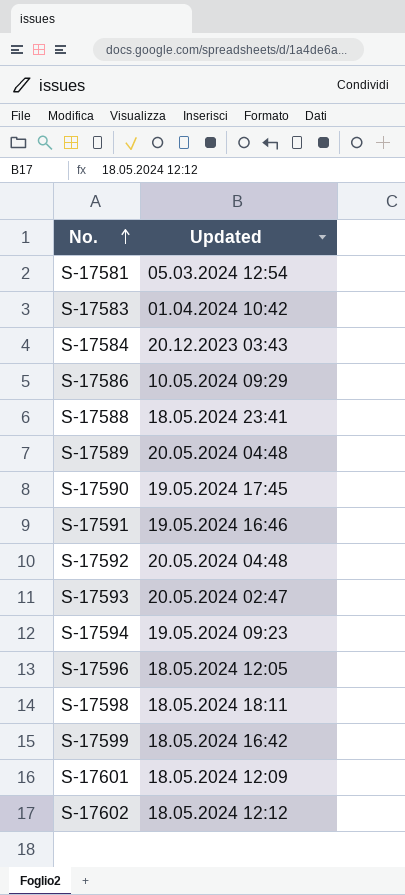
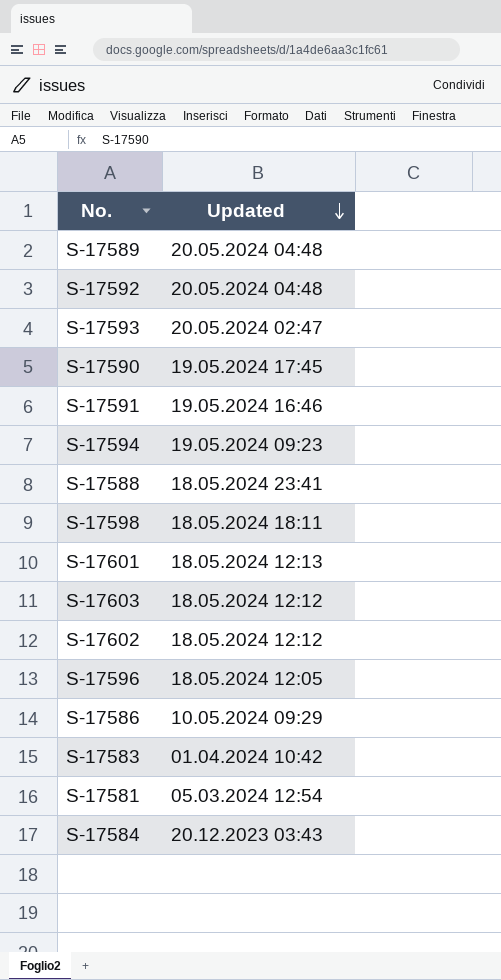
row order: No. ascending -> Updated descending
row S-17599: 18.05.2024 16:42 -> none
S-17601 | Updated: 18.05.2024 12:09 -> 18.05.2024 12:13
row S-17603: none -> 18.05.2024 12:12

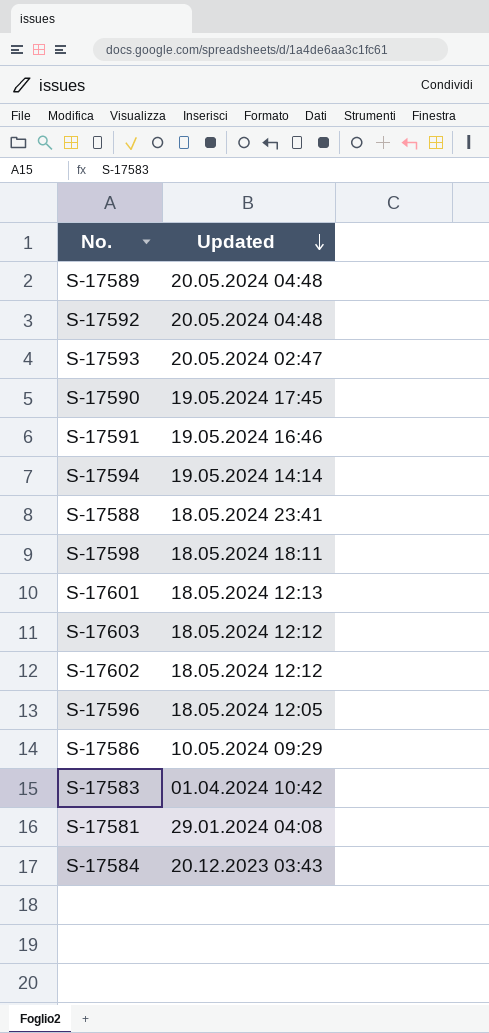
S-17594 | Updated: 19.05.2024 09:23 -> 19.05.2024 14:14
S-17581 | Updated: 05.03.2024 12:54 -> 29.01.2024 04:08

